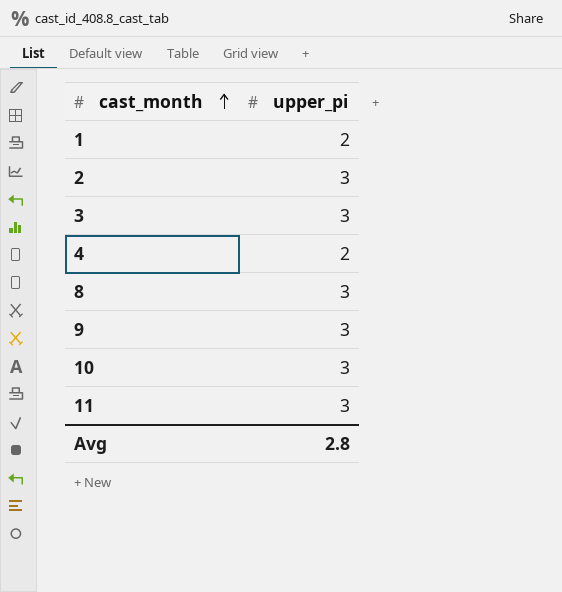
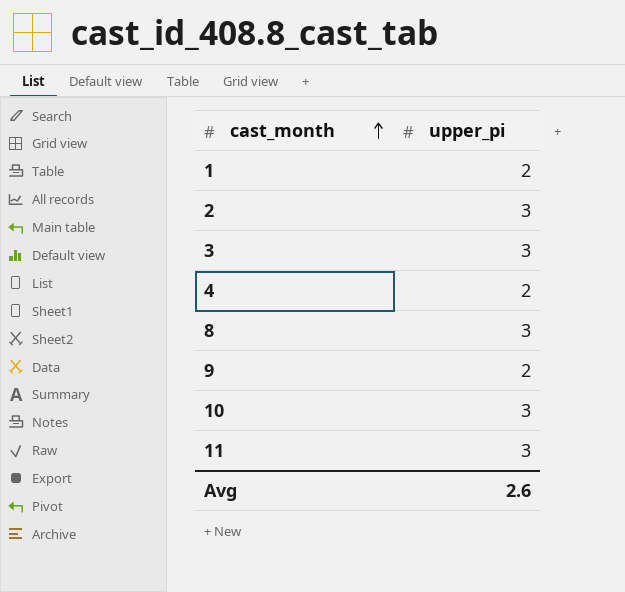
9 | upper_pi: 3 -> 2
Avg | upper_pi: 2.8 -> 2.6

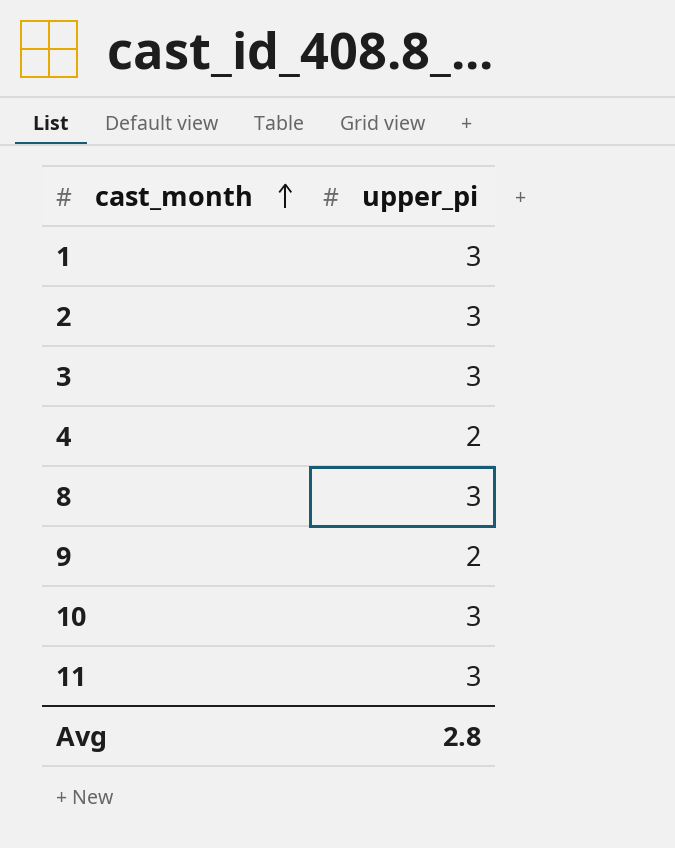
1 | upper_pi: 2 -> 3
Avg | upper_pi: 2.6 -> 2.8

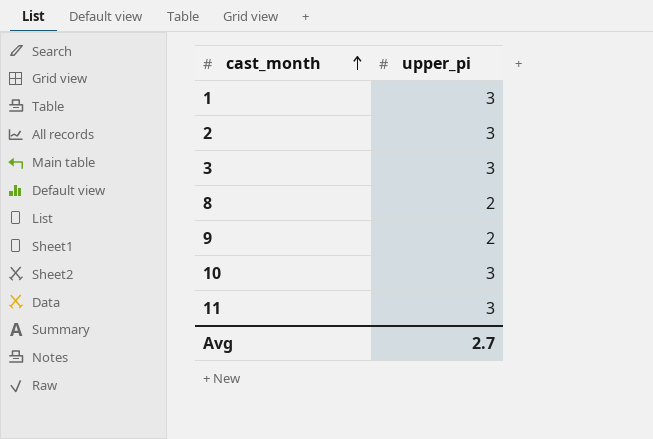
row 4: 2 -> none
8 | upper_pi: 3 -> 2
Avg | upper_pi: 2.8 -> 2.7

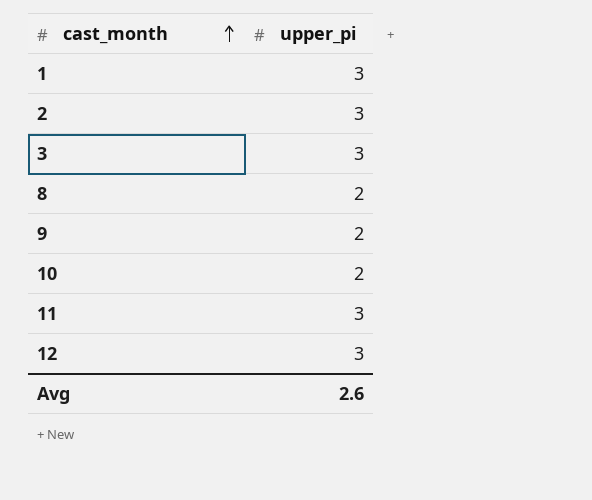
10 | upper_pi: 3 -> 2
row 12: none -> 3
Avg | upper_pi: 2.7 -> 2.6

